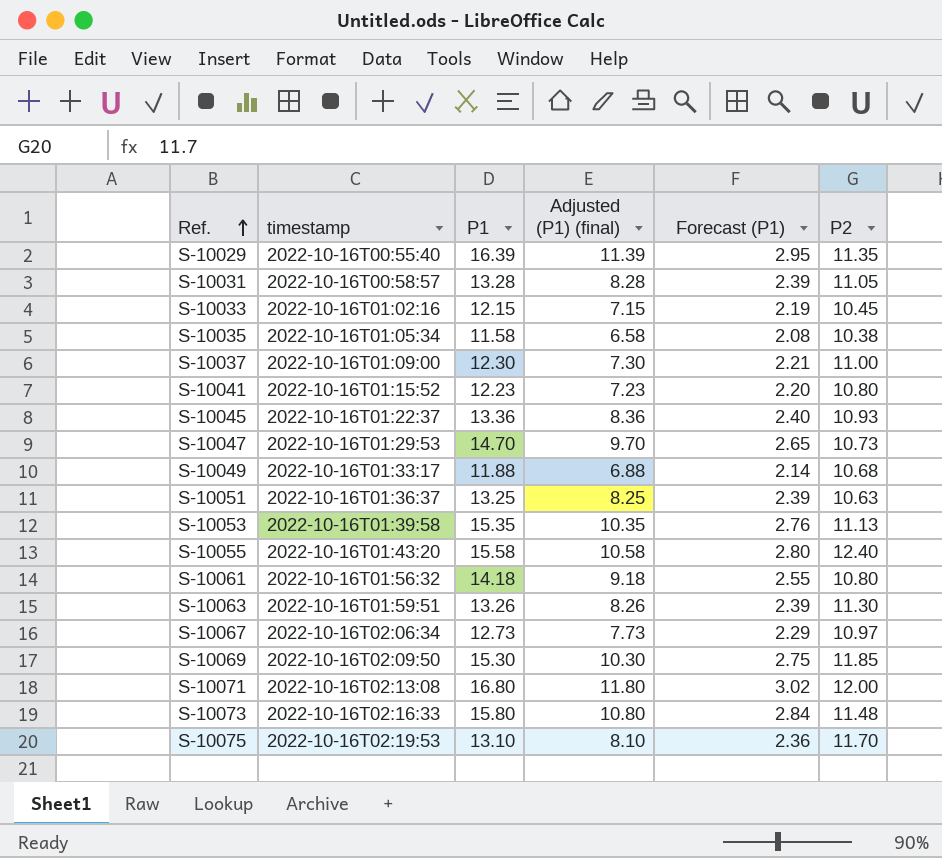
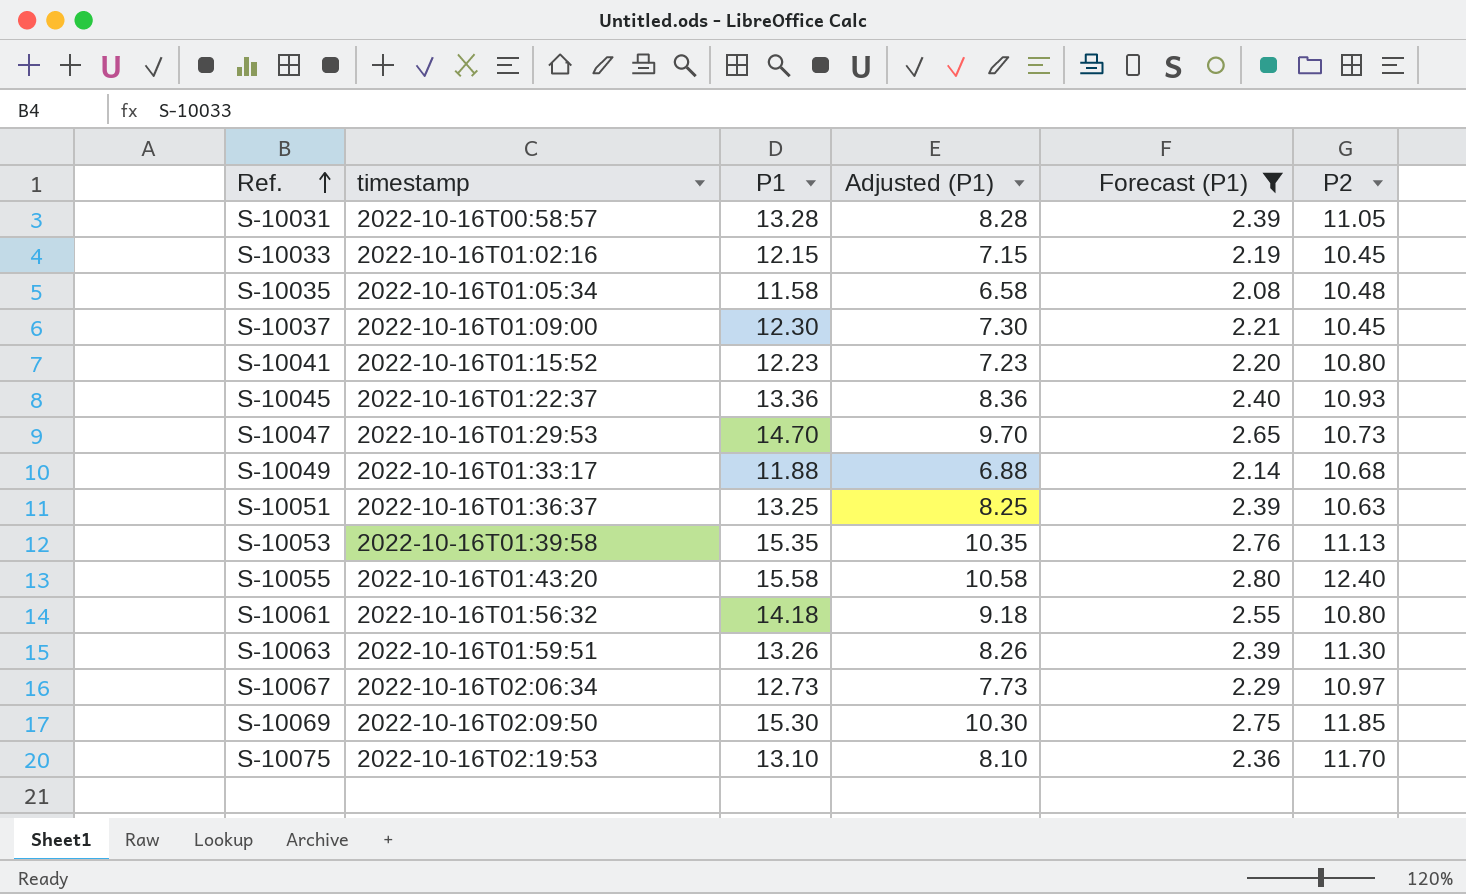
filter: none -> Forecast (P1) <= 2.80
column name: Adjusted (P1) (final) -> Adjusted (P1)
S-10035 | P2: 10.38 -> 10.48
S-10037 | P2: 11.00 -> 10.45

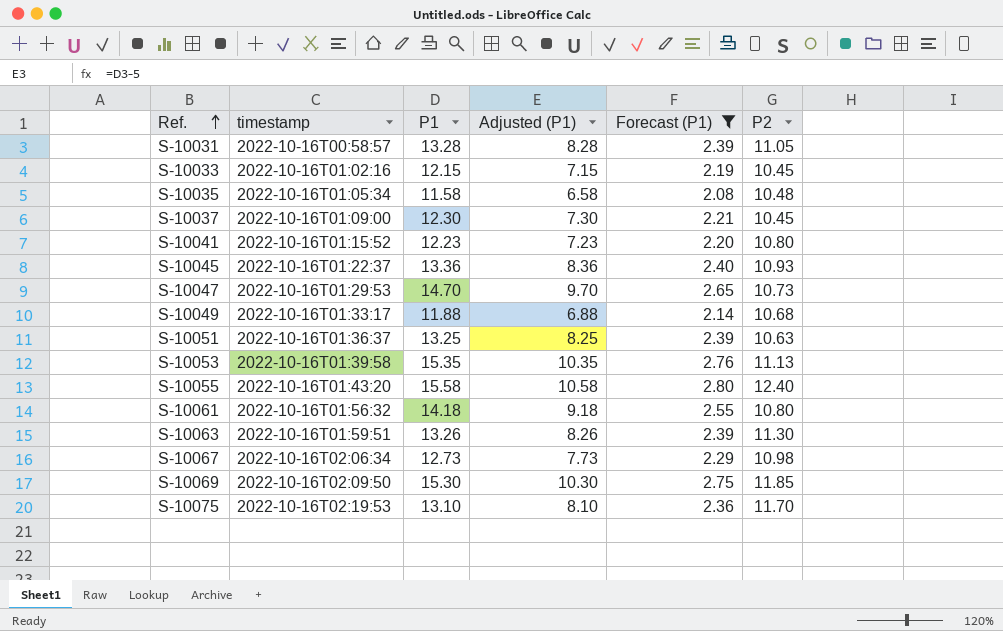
S-10067 | P2: 10.97 -> 10.98

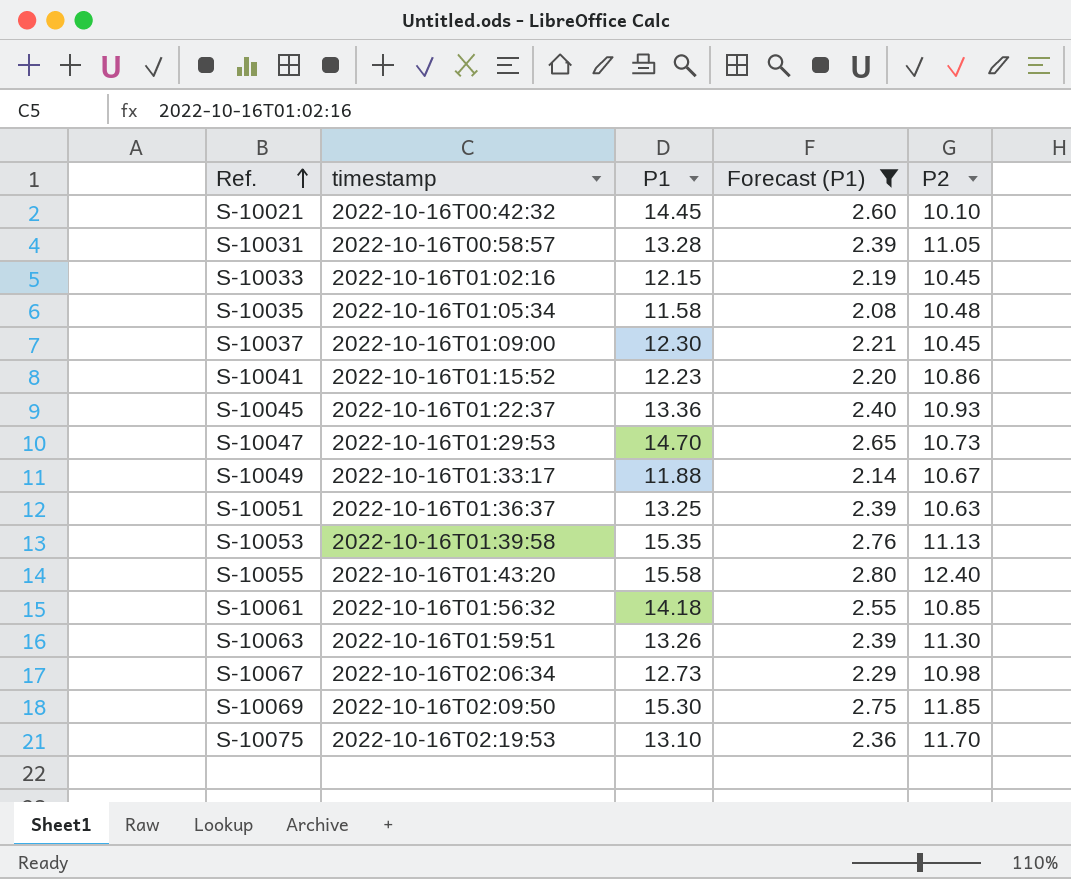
column Adjusted (P1) | formula: [P1] - 5 -> none
row S-10021: none -> 2022-10-16T00:42:32 | 14.45 | 2.60 | 10.10
S-10041 | P2: 10.80 -> 10.86
S-10049 | P2: 10.68 -> 10.67
S-10061 | P2: 10.80 -> 10.85

